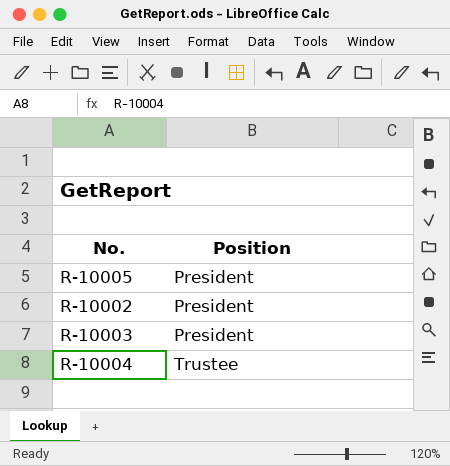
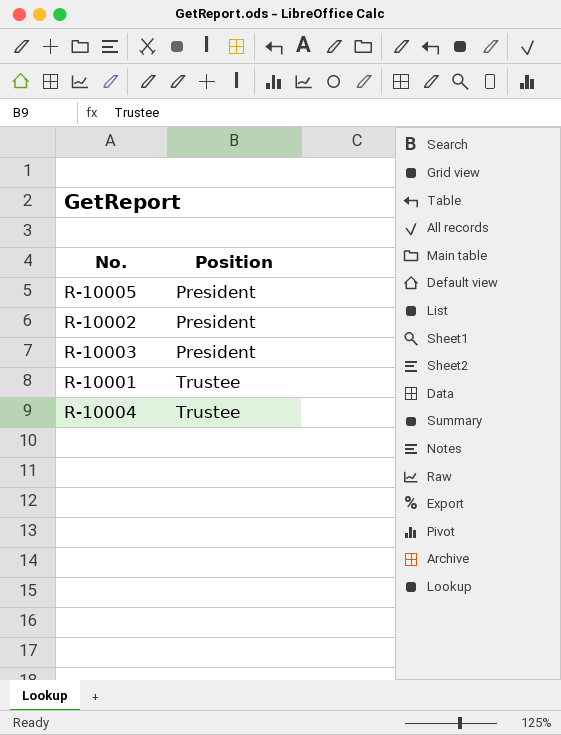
row R-10001: none -> Trustee

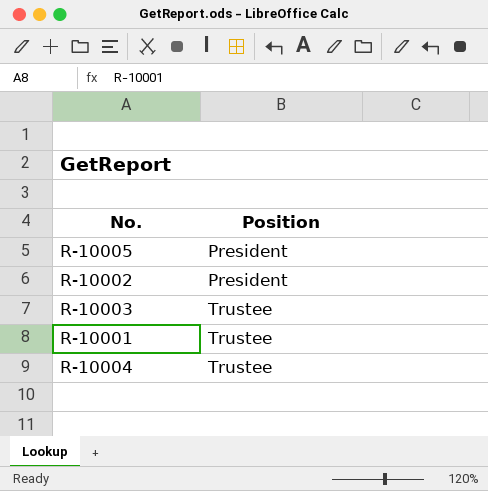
R-10003 | Position: President -> Trustee

